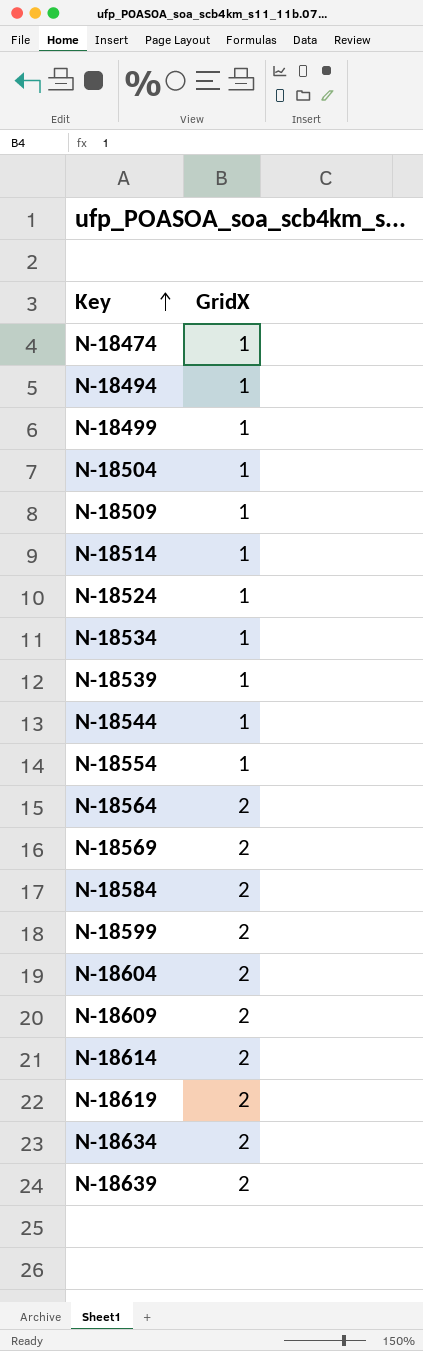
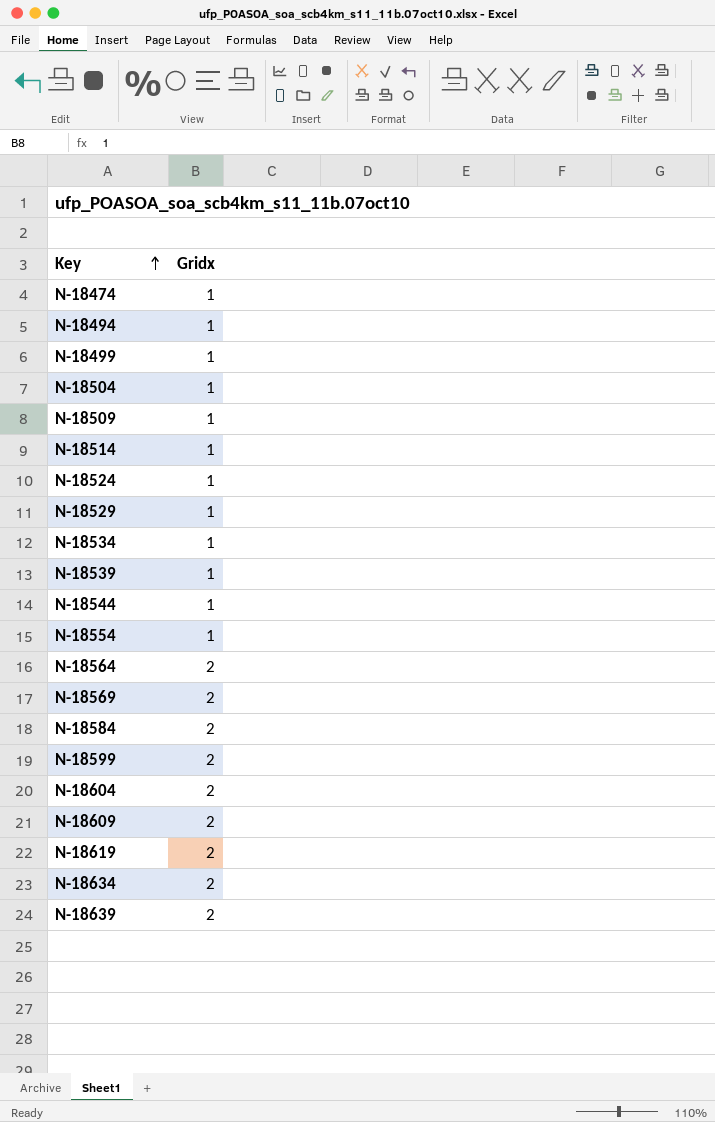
column name: GridX -> Gridx
row N-18614: 2 -> none
row N-18529: none -> 1

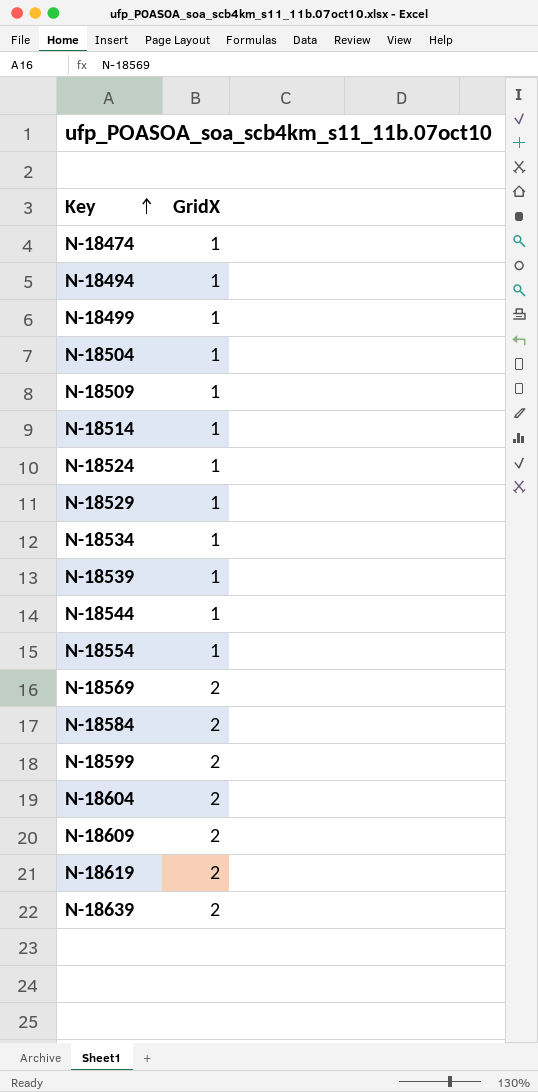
column name: Gridx -> GridX
row N-18564: 2 -> none
row N-18634: 2 -> none

